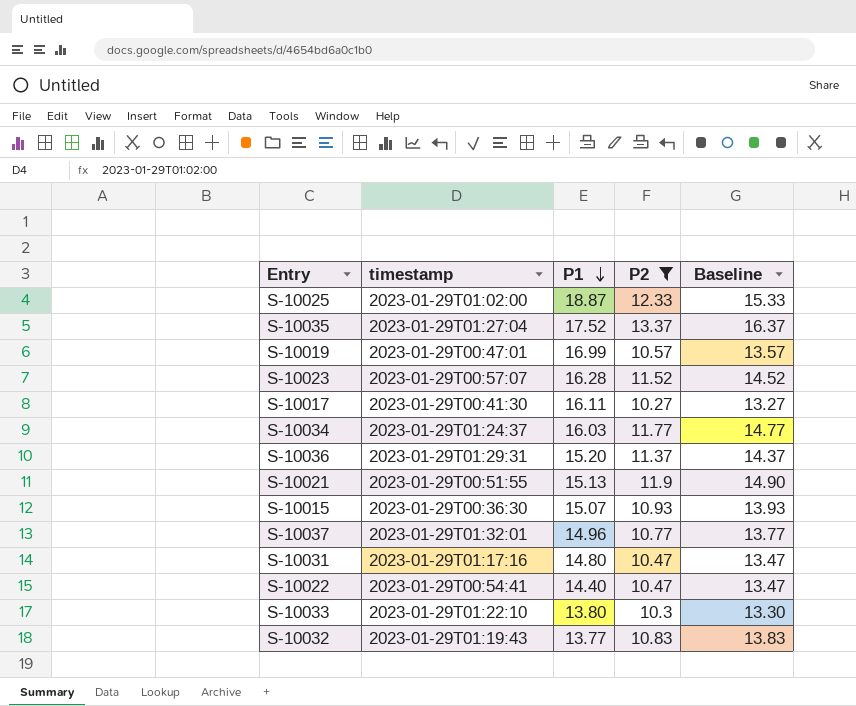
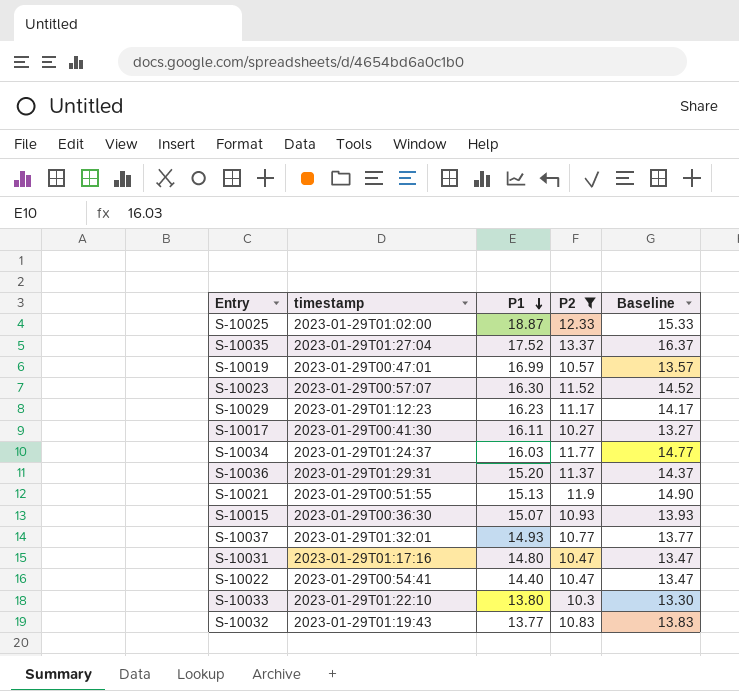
S-10023 | P1: 16.28 -> 16.30
row S-10029: none -> 2023-01-29T01:12:23 | 16.23 | 11.17 | 14.17
S-10037 | P1: 14.96 -> 14.93

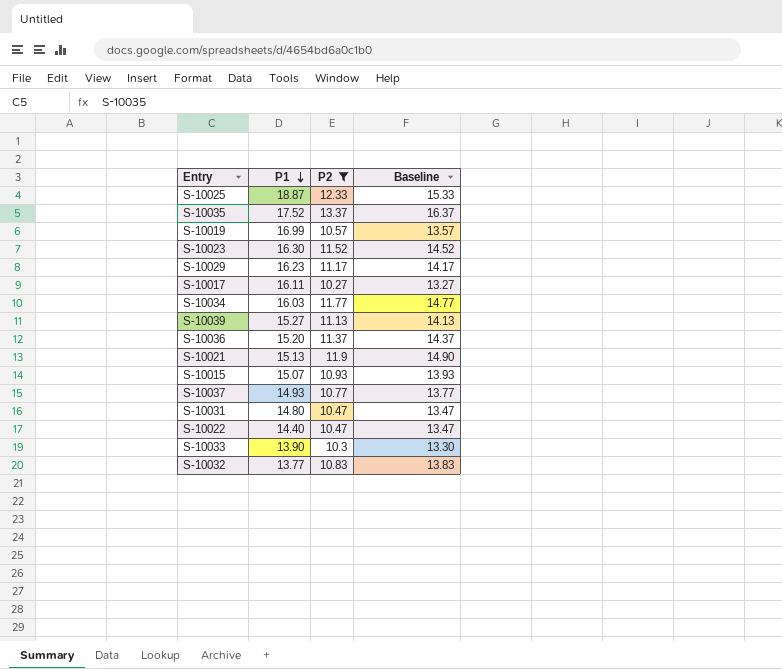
column timestamp | position: 2 -> none
row S-10039: none -> 15.27 | 11.13 | 14.13
S-10033 | P1: 13.80 -> 13.90

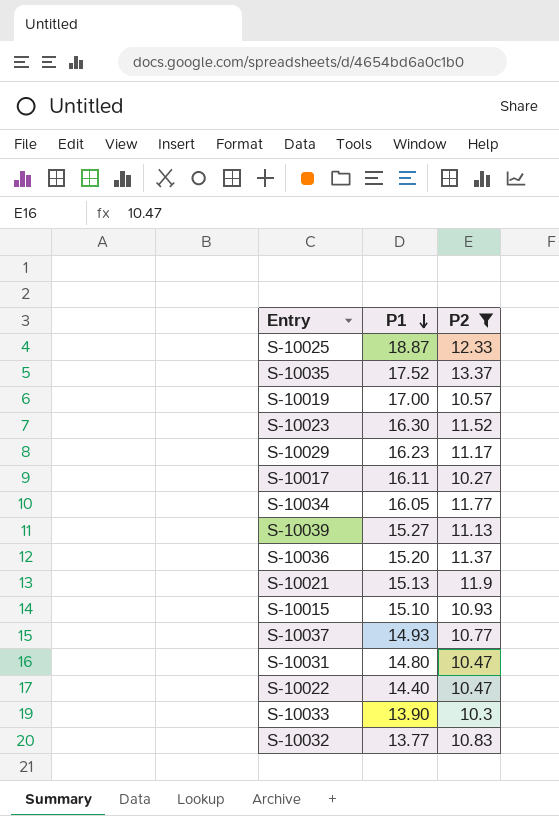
column Baseline | formula: [P2] + 3 -> none
S-10019 | P1: 16.99 -> 17.00
S-10034 | P1: 16.03 -> 16.05
S-10015 | P1: 15.07 -> 15.10

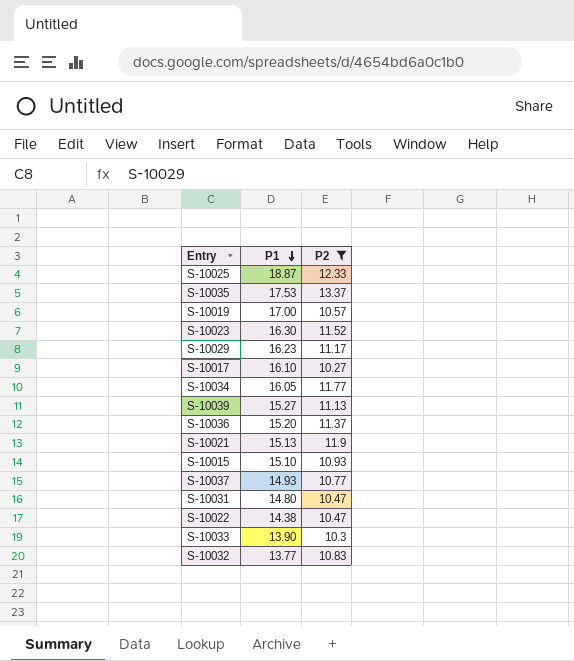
S-10035 | P1: 17.52 -> 17.53
S-10017 | P1: 16.11 -> 16.10
S-10022 | P1: 14.40 -> 14.38

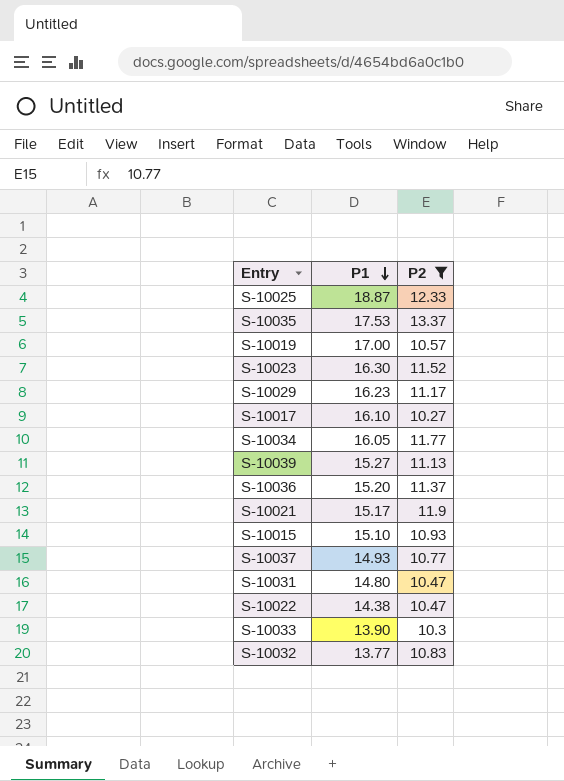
S-10021 | P1: 15.13 -> 15.17

